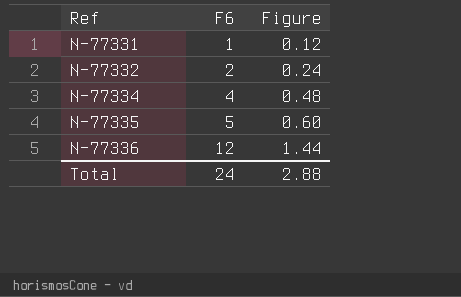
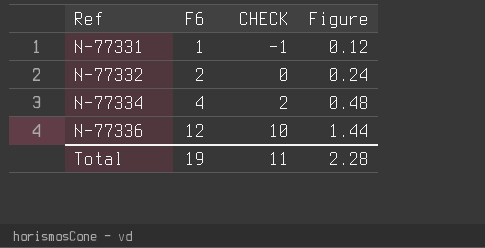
column CHECK | formula: none -> [F6] - 2
row N-77335: 5 | 0.60 -> none
Total | F6: 24 -> 19
Total | Figure: 2.88 -> 2.28

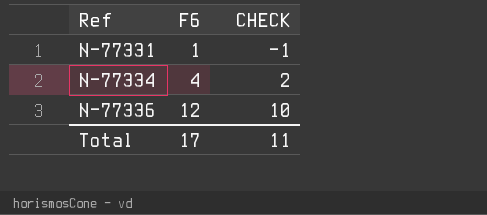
column Figure | formula: [F6] * 0.12 -> none
row N-77332: 2 | 0 | 0.24 -> none
Total | F6: 19 -> 17

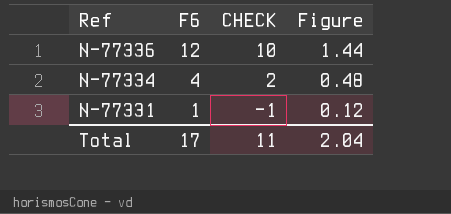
row order: Ref ascending -> Ref descending
column Figure | formula: none -> [F6] * 0.12

